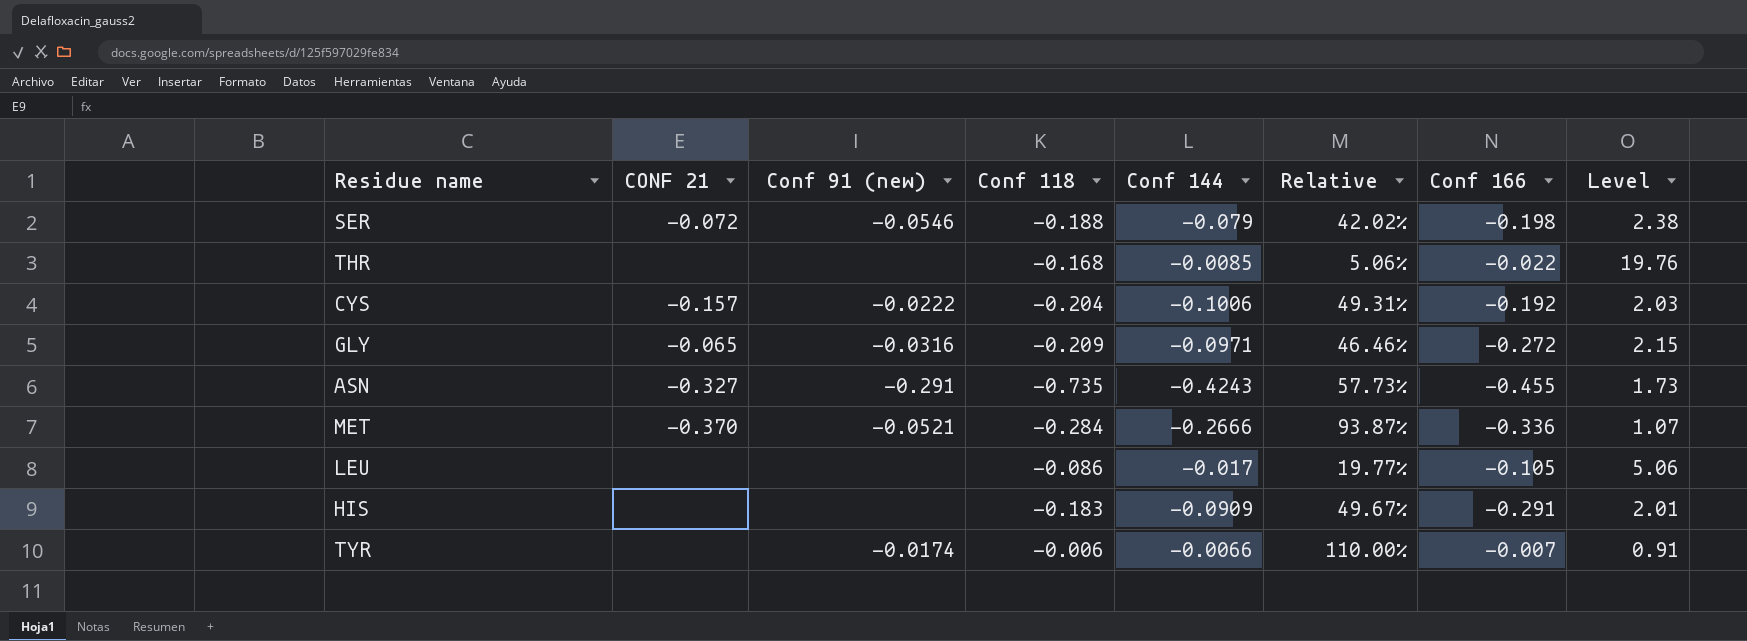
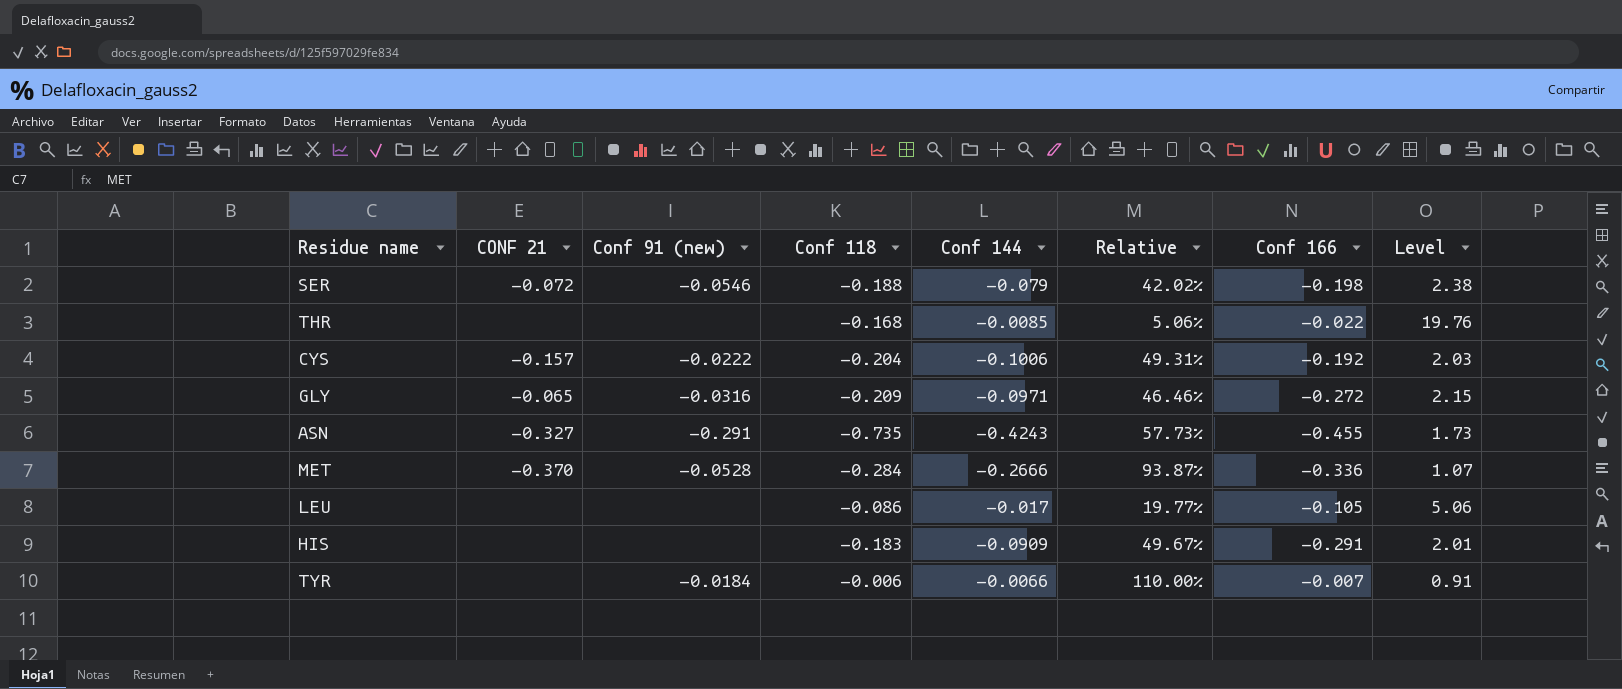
MET | Conf 91 (new): -0.0521 -> -0.0528
TYR | Conf 91 (new): -0.0174 -> -0.0184

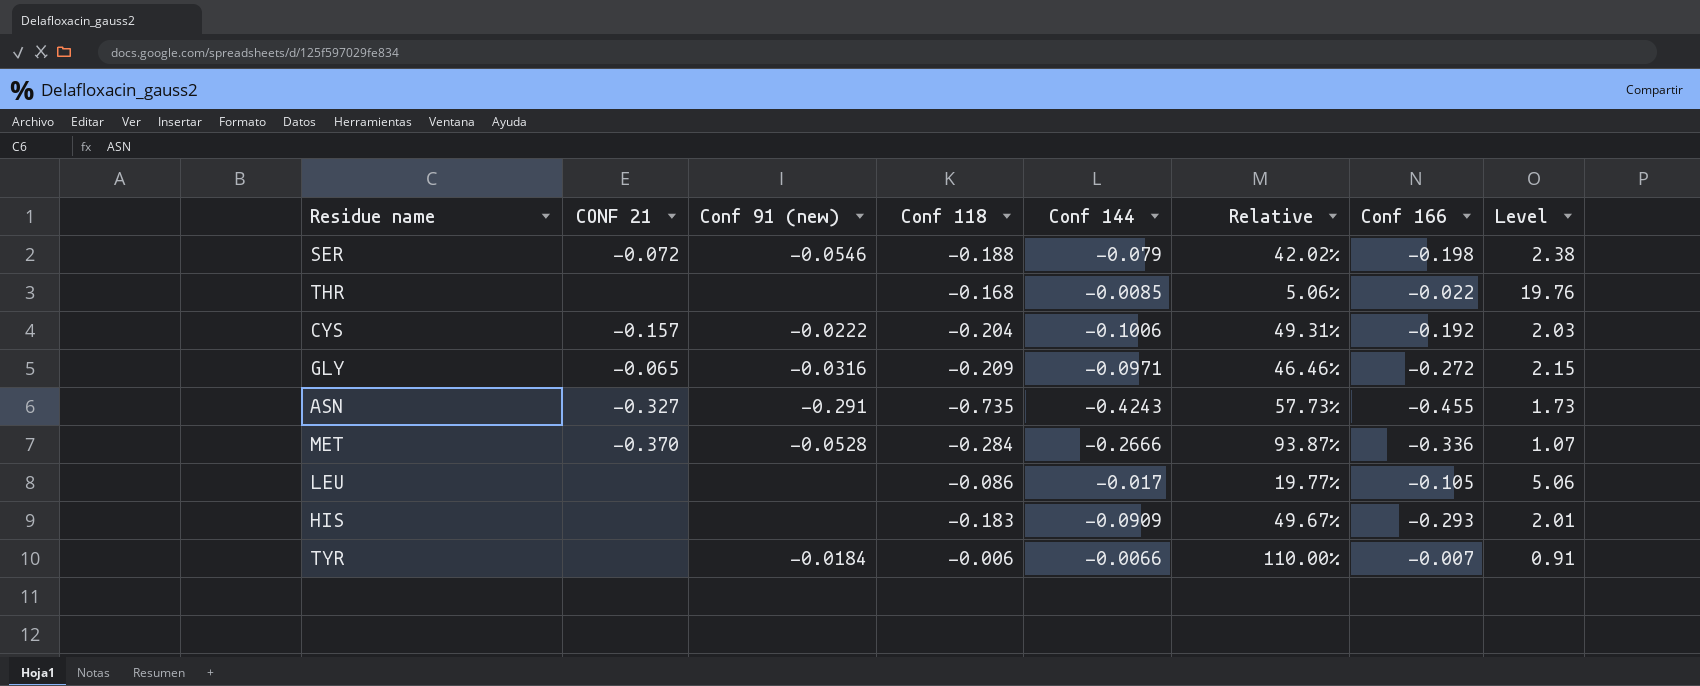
HIS | Conf 166: -0.291 -> -0.293

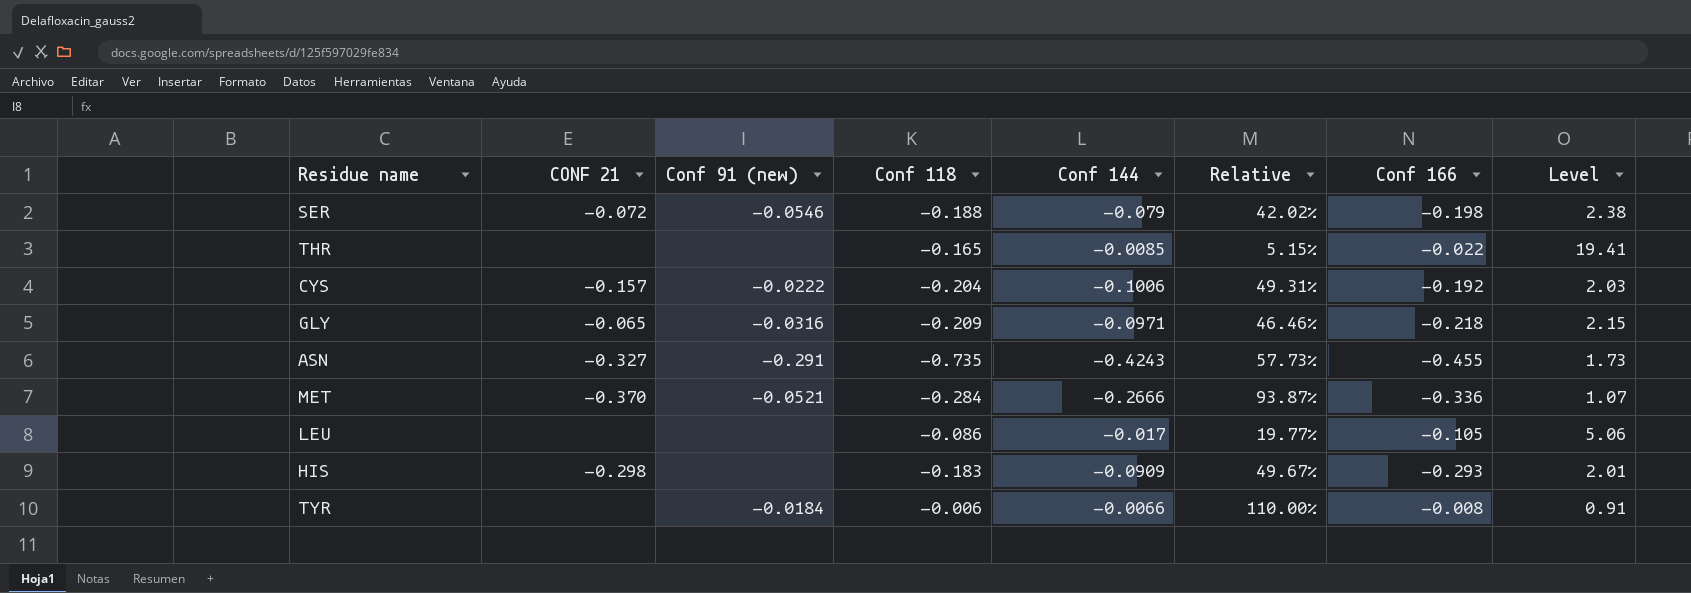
THR | Conf 118: -0.168 -> -0.165
THR | Relative: 5.06% -> 5.15%
THR | Level: 19.76 -> 19.41
GLY | Conf 166: -0.272 -> -0.218
MET | Conf 91 (new): -0.0528 -> -0.0521
HIS | CONF 21: none -> -0.298
TYR | Conf 166: -0.007 -> -0.008

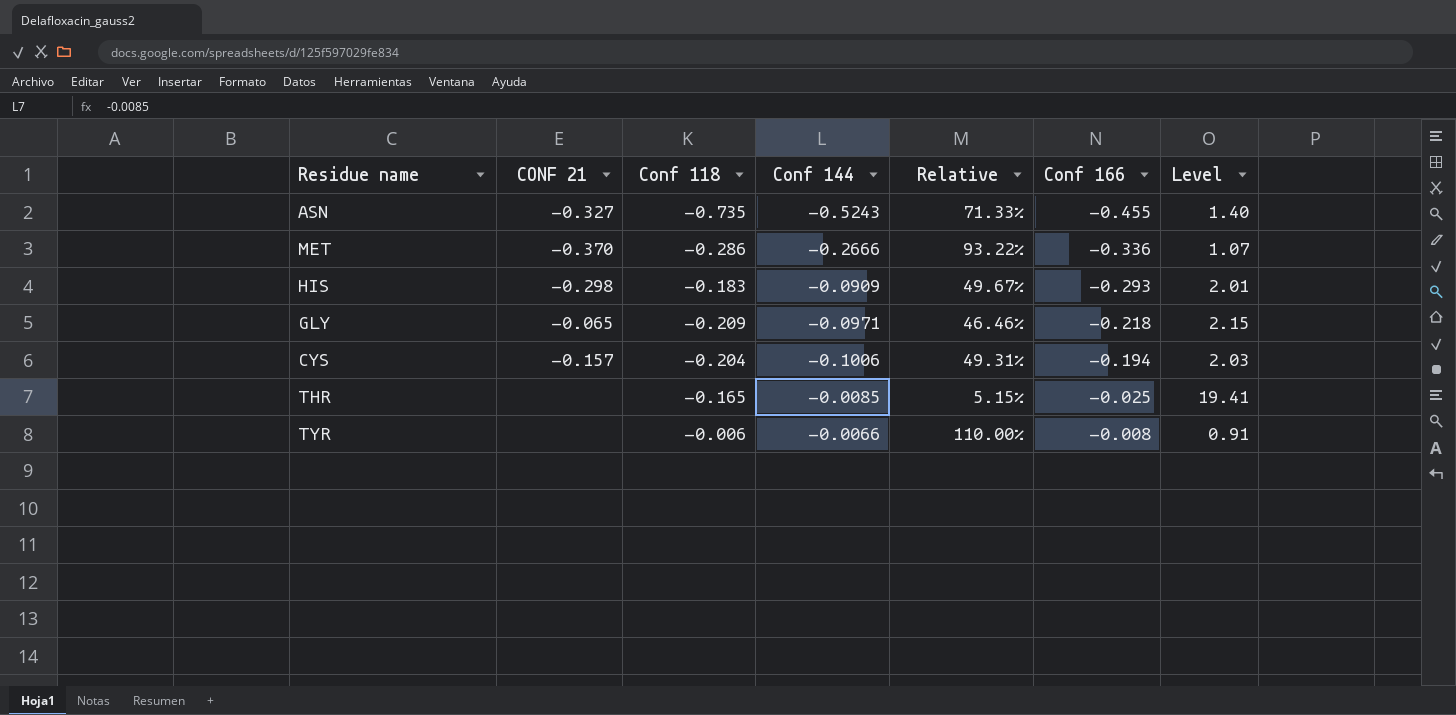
row order: none -> Conf 166 ascending
column Conf 91 (new) | position: 3 -> none
row SER: -0.072 | -0.0546 | -0.188 | -0.079 | 42.02% | -0.198 | 2.38 -> none
row LEU: none | none | -0.086 | -0.017 | 19.77% | -0.105 | 5.06 -> none
ASN | Conf 144: -0.4243 -> -0.5243
ASN | Relative: 57.73% -> 71.33%
ASN | Level: 1.73 -> 1.40
MET | Conf 118: -0.284 -> -0.286
MET | Relative: 93.87% -> 93.22%
CYS | Conf 166: -0.192 -> -0.194
THR | Conf 166: -0.022 -> -0.025

